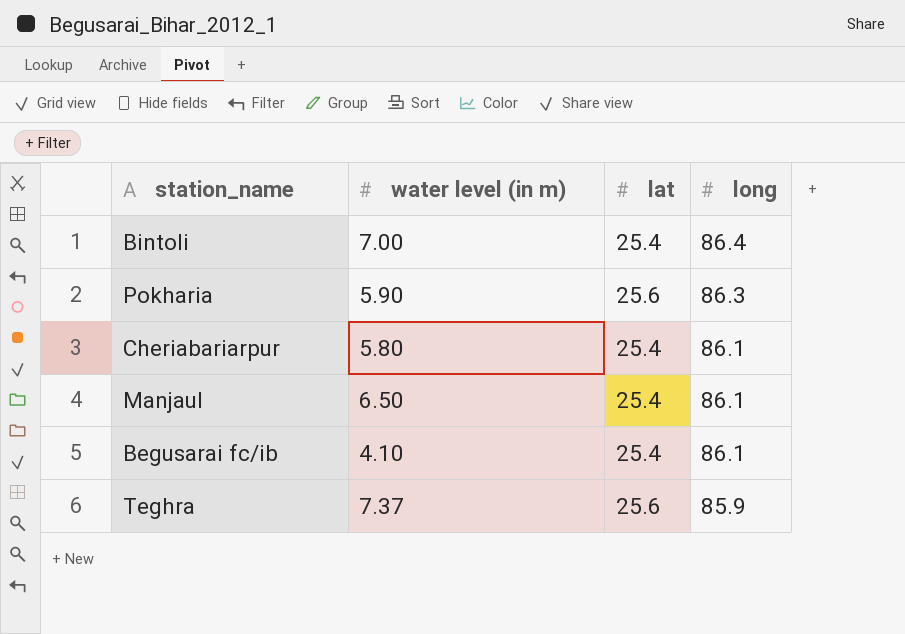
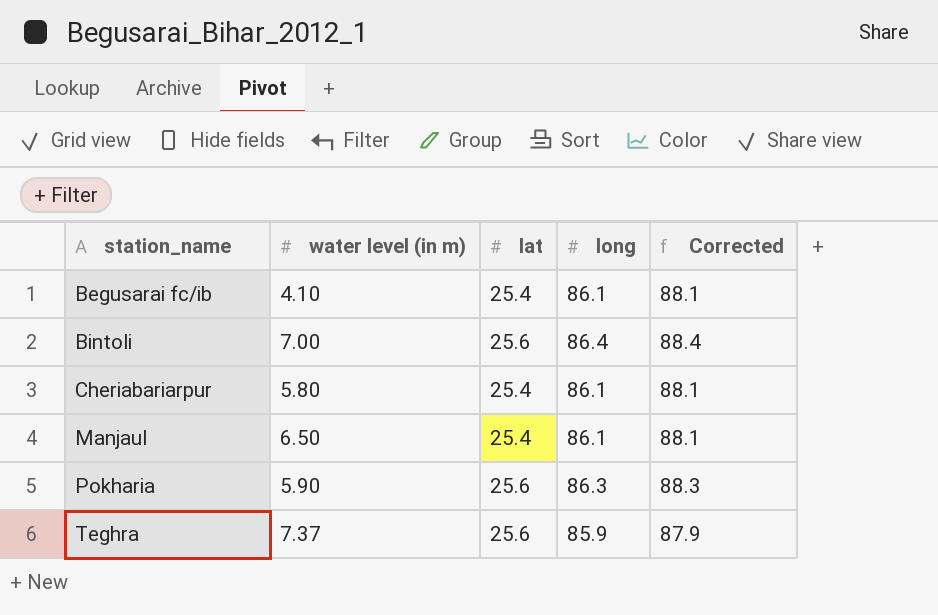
row order: long descending -> station_name ascending
column Corrected | formula: none -> [long] + 2
Bintoli | lat: 25.4 -> 25.6

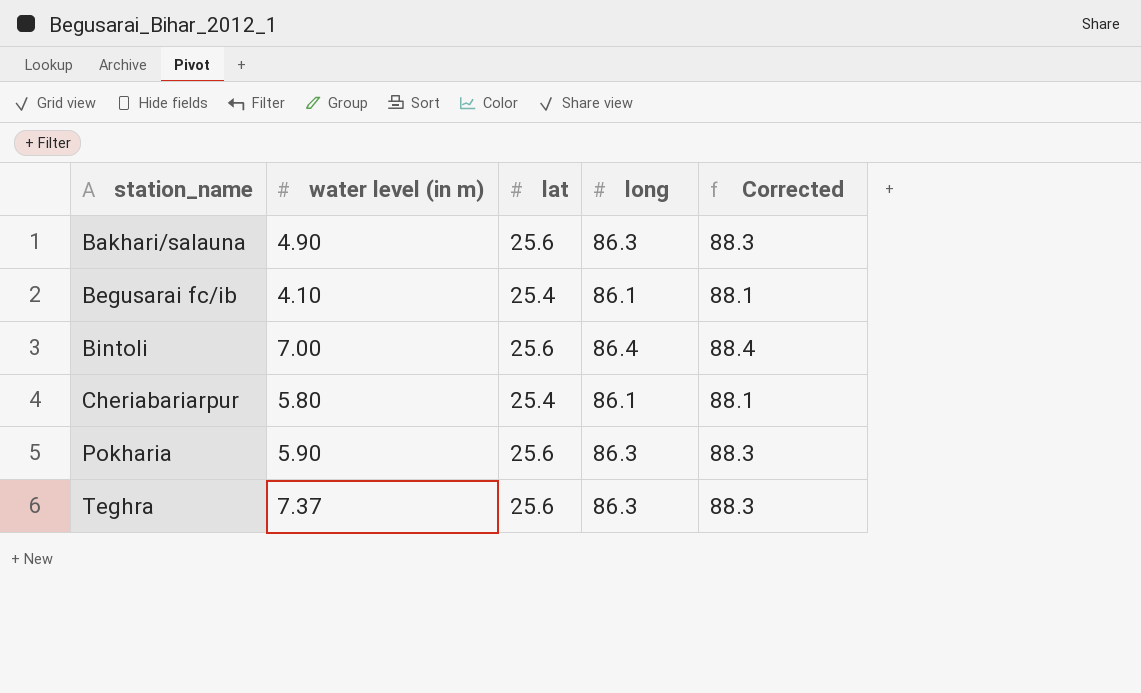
row Manjaul: 6.50 | 25.4 | 86.1 | 88.1 -> none
row Bakhari/salauna: none -> 4.90 | 25.6 | 86.3 | 88.3
Teghra | long: 85.9 -> 86.3
Teghra | Corrected: 87.9 -> 88.3

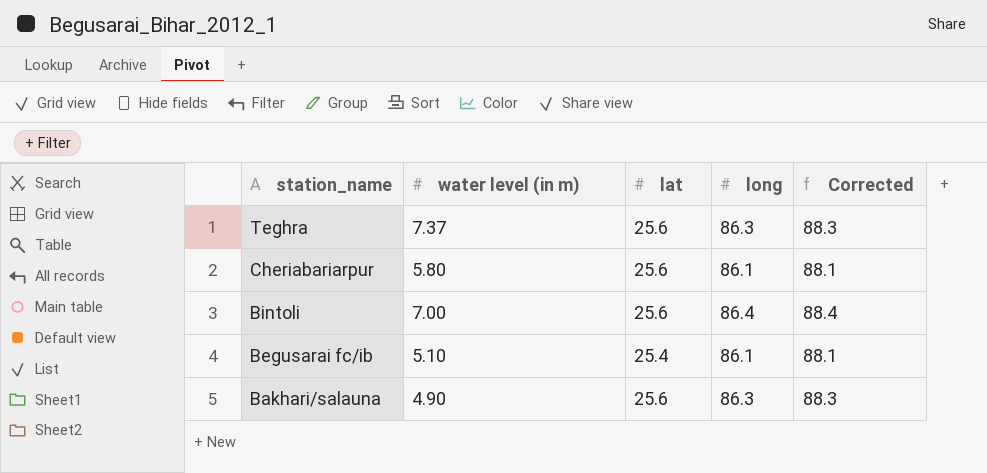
row order: station_name ascending -> station_name descending
row Pokharia: 5.90 | 25.6 | 86.3 | 88.3 -> none
Cheriabariarpur | lat: 25.4 -> 25.6
Begusarai fc/ib | water level (in m): 4.10 -> 5.10

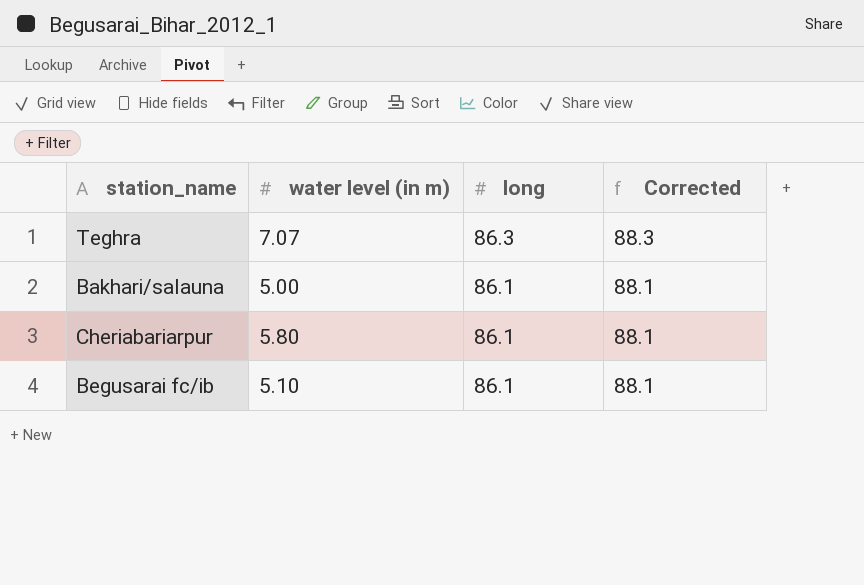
row order: station_name descending -> long descending
column lat | position: 3 -> none
row Bintoli: 7.00 | 25.6 | 86.4 | 88.4 -> none
Teghra | water level (in m): 7.37 -> 7.07
Bakhari/salauna | water level (in m): 4.90 -> 5.00
Bakhari/salauna | long: 86.3 -> 86.1
Bakhari/salauna | Corrected: 88.3 -> 88.1

